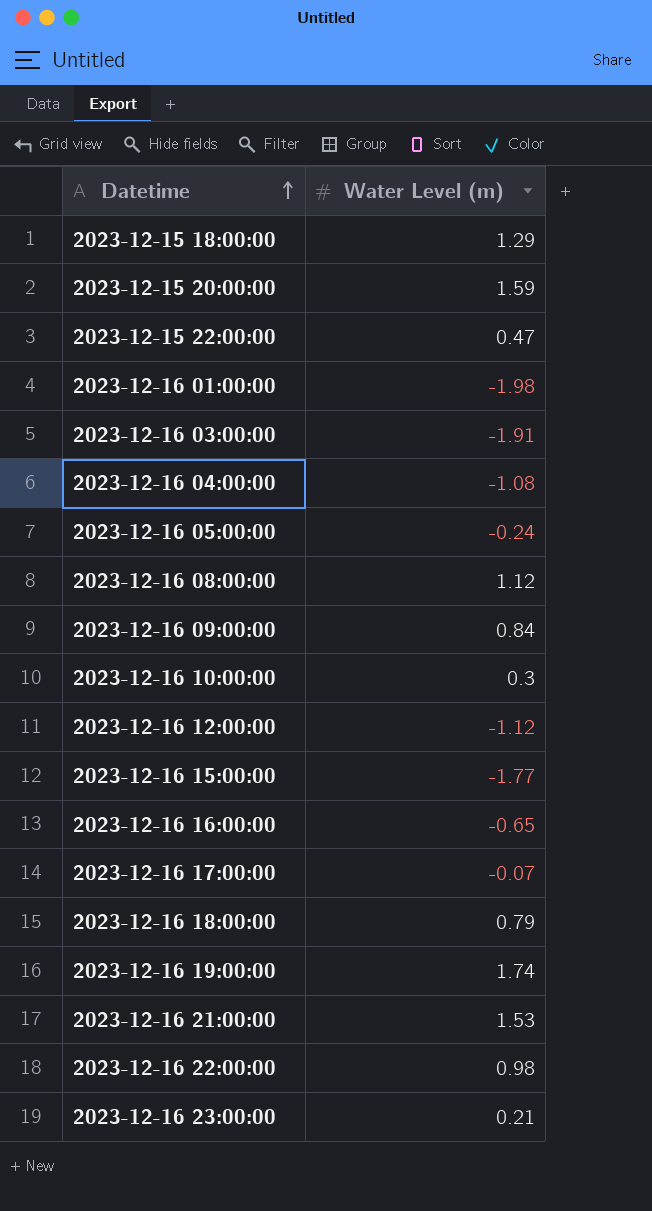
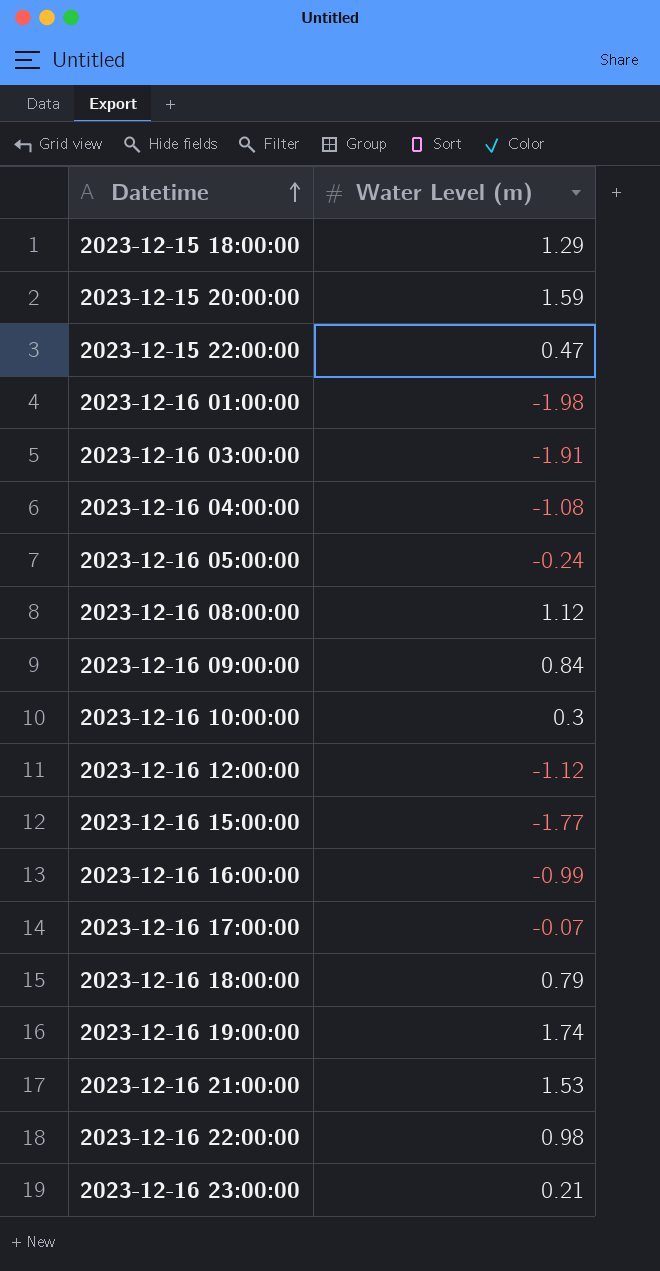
2023-12-16 16:00:00 | Water Level (m): -0.65 -> -0.99

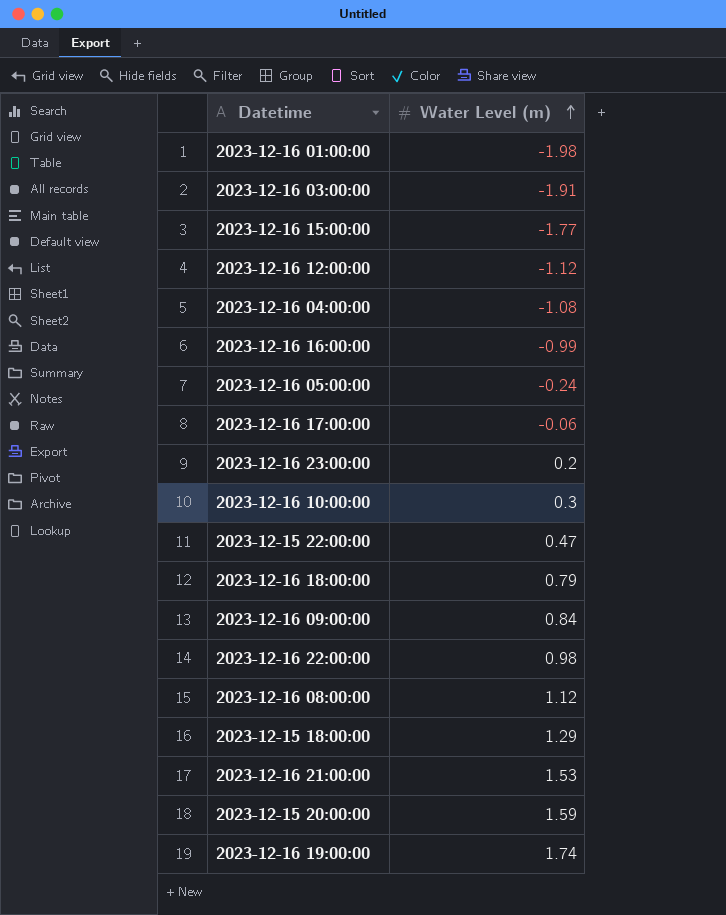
row order: Datetime ascending -> Water Level (m) ascending
2023-12-16 17:00:00 | Water Level (m): -0.07 -> -0.06
2023-12-16 23:00:00 | Water Level (m): 0.21 -> 0.2

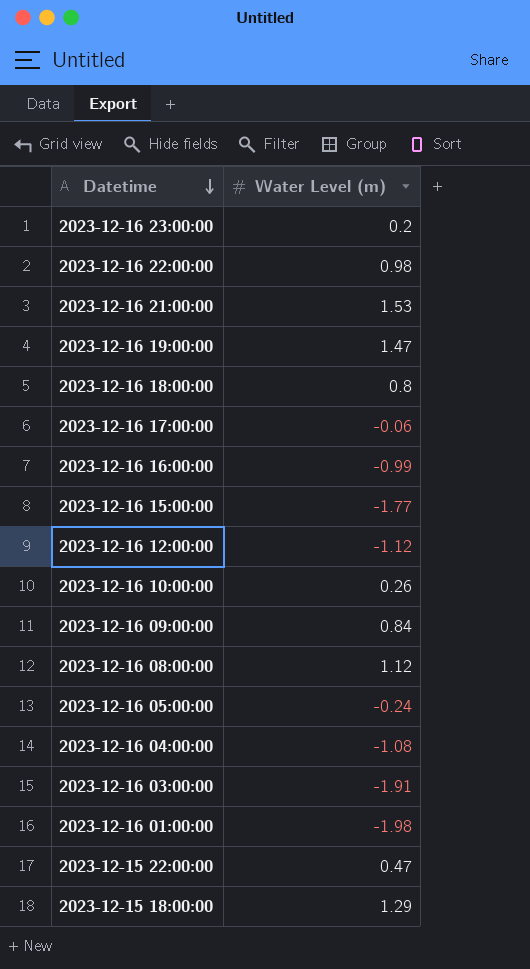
row order: Water Level (m) ascending -> Datetime descending
row 2023-12-15 20:00:00: 1.59 -> none
2023-12-16 19:00:00 | Water Level (m): 1.74 -> 1.47
2023-12-16 18:00:00 | Water Level (m): 0.79 -> 0.8
2023-12-16 10:00:00 | Water Level (m): 0.3 -> 0.26

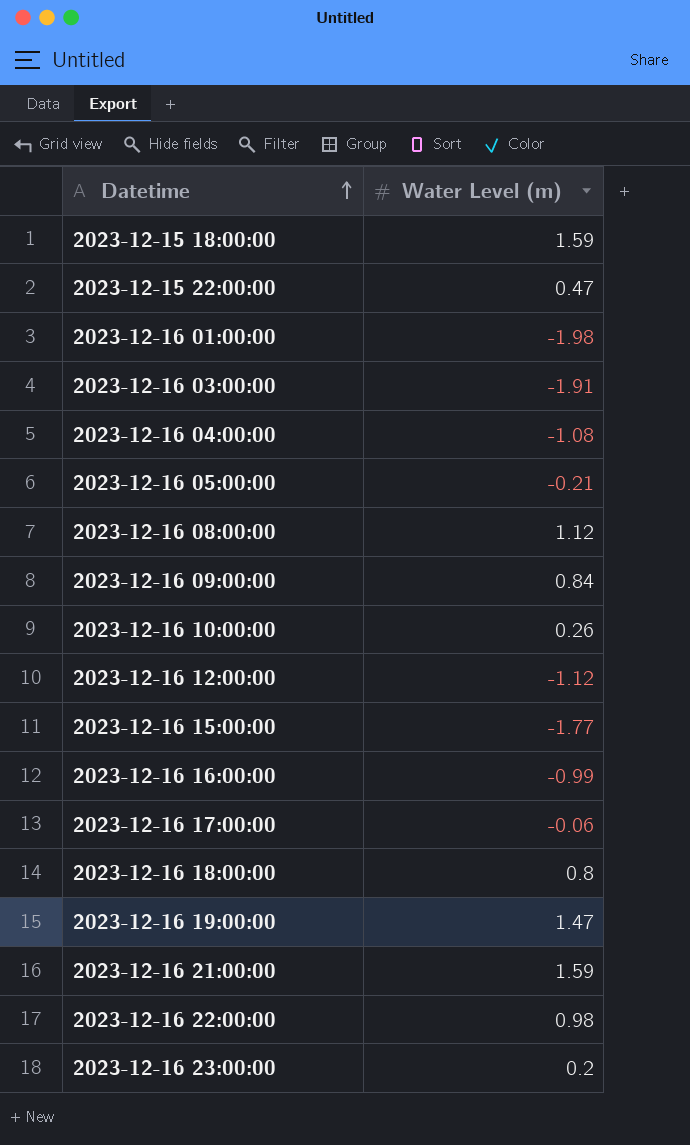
row order: Datetime descending -> Datetime ascending
2023-12-15 18:00:00 | Water Level (m): 1.29 -> 1.59
2023-12-16 05:00:00 | Water Level (m): -0.24 -> -0.21
2023-12-16 21:00:00 | Water Level (m): 1.53 -> 1.59

